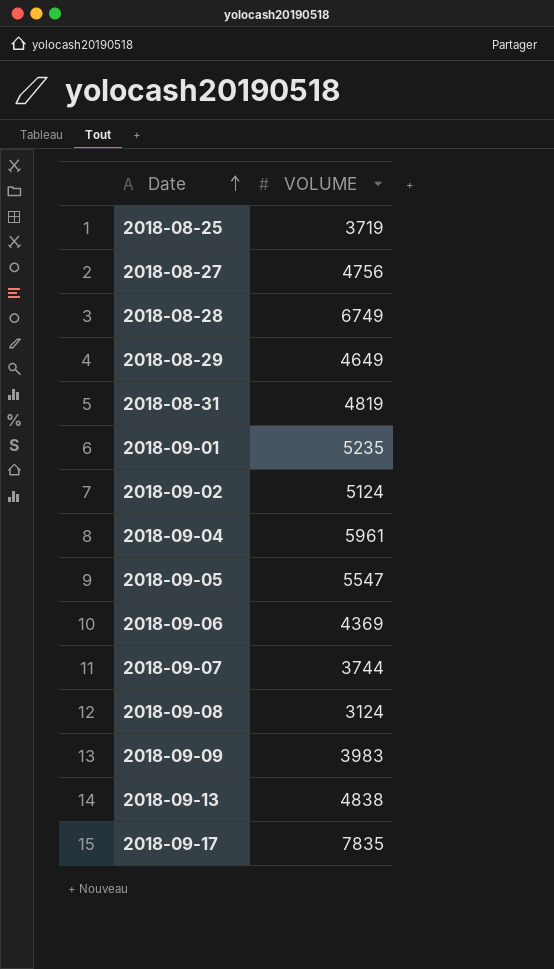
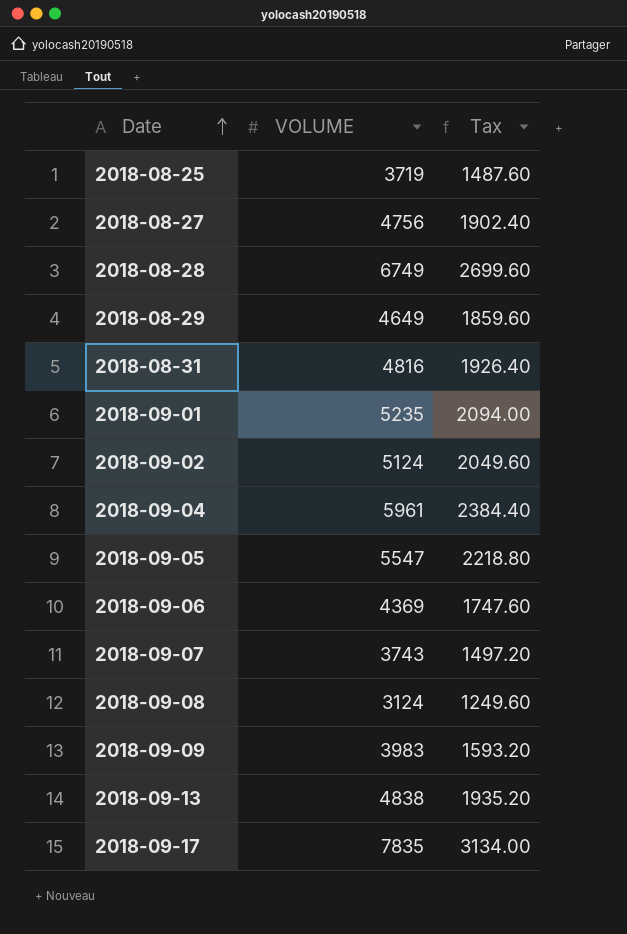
column Tax | formula: none -> [VOLUME] * 0.4
2018-08-31 | VOLUME: 4819 -> 4816
2018-09-07 | VOLUME: 3744 -> 3743

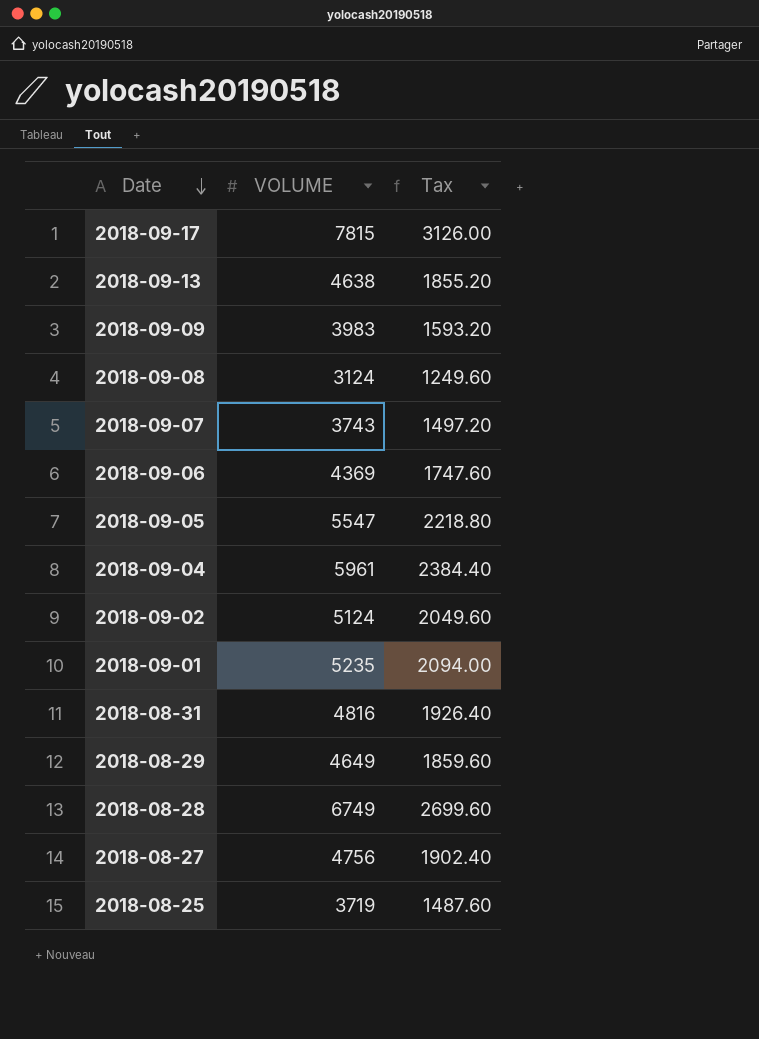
row order: Date ascending -> Date descending
2018-09-17 | VOLUME: 7835 -> 7815
2018-09-17 | Tax: 3134.00 -> 3126.00
2018-09-13 | VOLUME: 4838 -> 4638
2018-09-13 | Tax: 1935.20 -> 1855.20

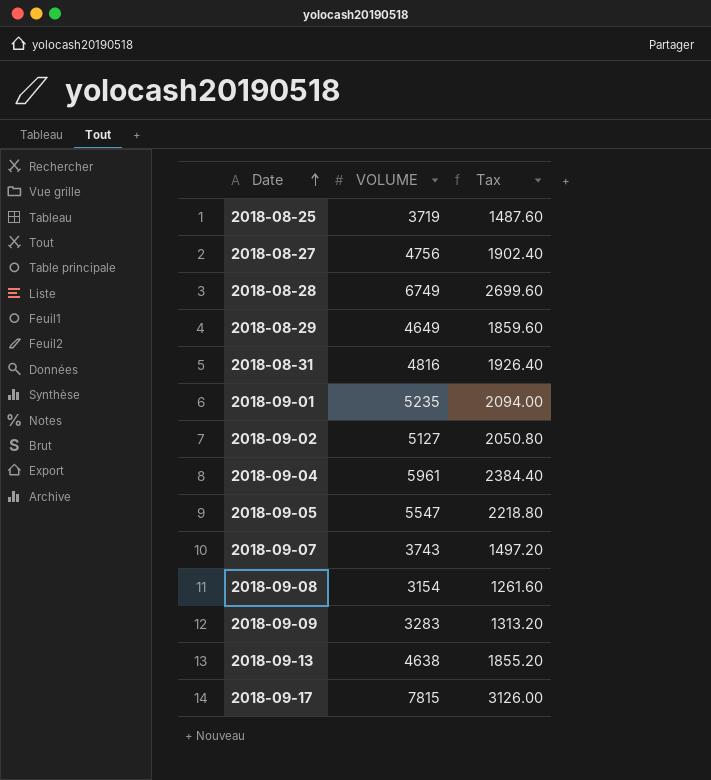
row order: Date descending -> Date ascending
row 2018-09-06: 4369 | 1747.60 -> none
2018-09-02 | VOLUME: 5124 -> 5127
2018-09-02 | Tax: 2049.60 -> 2050.80
2018-09-08 | VOLUME: 3124 -> 3154
2018-09-08 | Tax: 1249.60 -> 1261.60
2018-09-09 | VOLUME: 3983 -> 3283
2018-09-09 | Tax: 1593.20 -> 1313.20

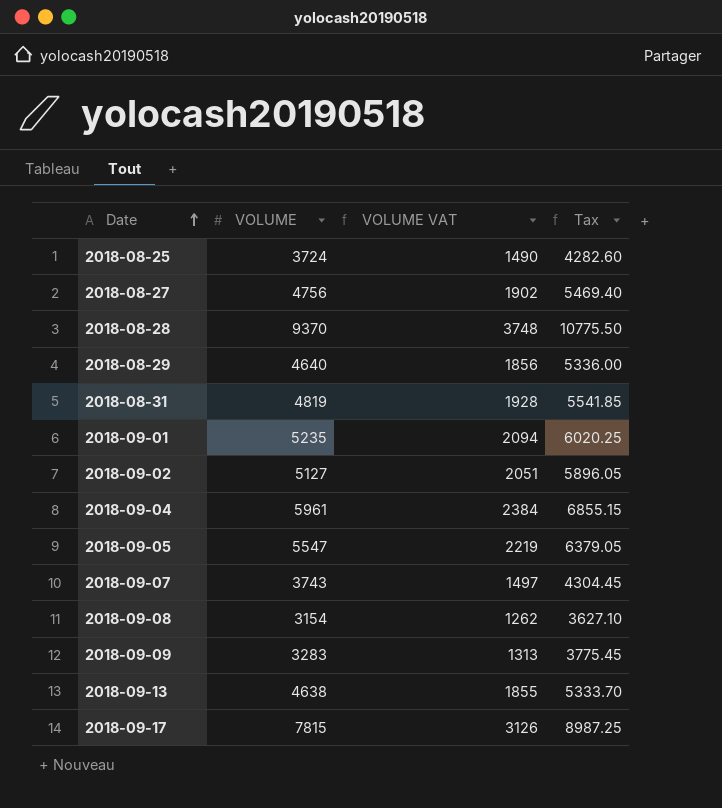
column VOLUME VAT | formula: none -> [VOLUME] * 0.4
column Tax | formula: [VOLUME] * 0.4 -> [VOLUME] * 1.15
2018-08-25 | VOLUME: 3719 -> 3724
2018-08-28 | VOLUME: 6749 -> 9370
2018-08-29 | VOLUME: 4649 -> 4640
2018-08-31 | VOLUME: 4816 -> 4819

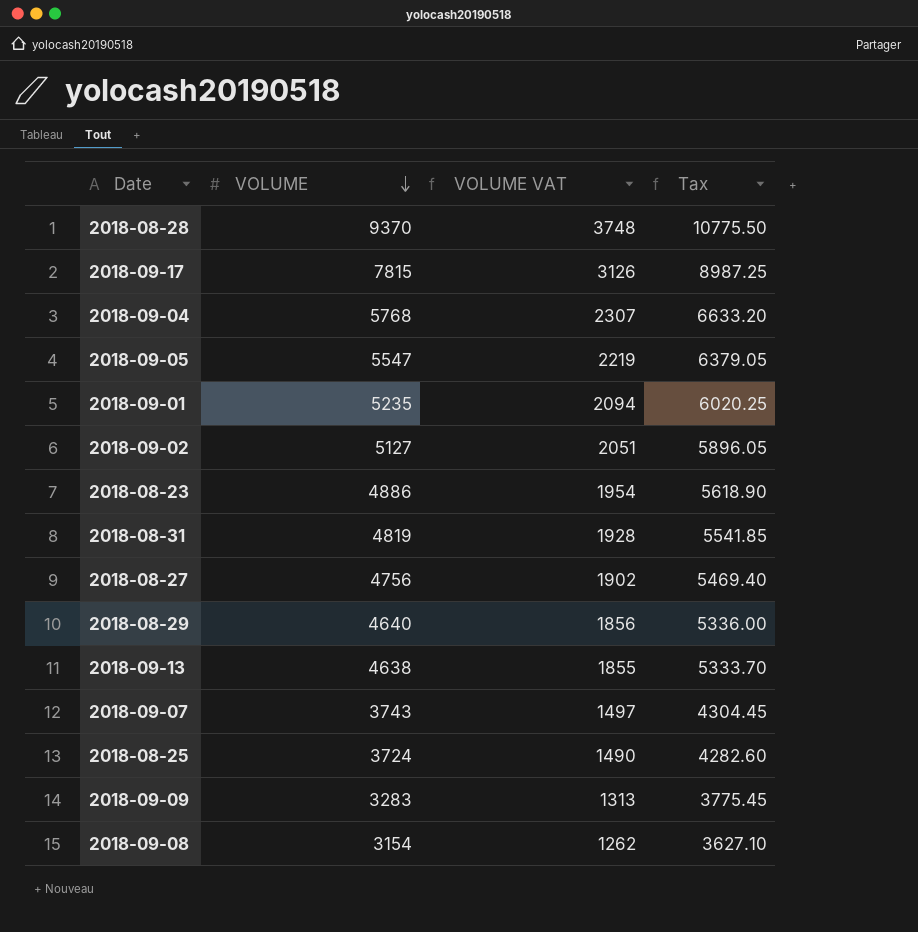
row order: Date ascending -> VOLUME descending
2018-09-04 | VOLUME: 5961 -> 5768
2018-09-04 | VOLUME VAT: 2384 -> 2307
2018-09-04 | Tax: 6855.15 -> 6633.20
row 2018-08-23: none -> 4886 | 1954 | 5618.90

